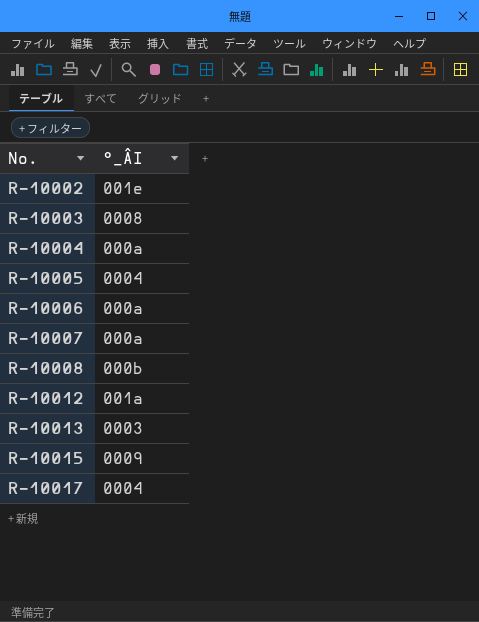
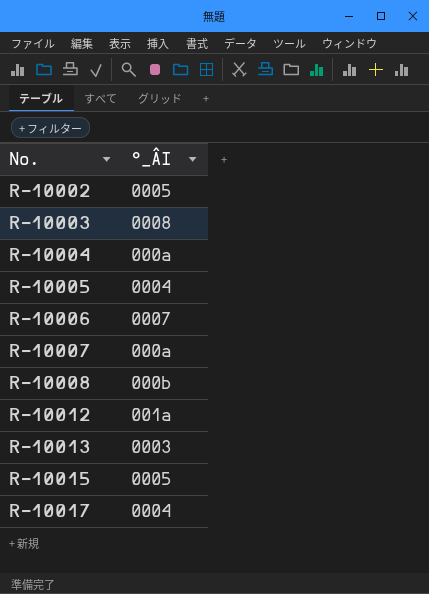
R-10002 | °_ÂI: 001e -> 0005
R-10006 | °_ÂI: 000a -> 0007
R-10015 | °_ÂI: 0009 -> 0005

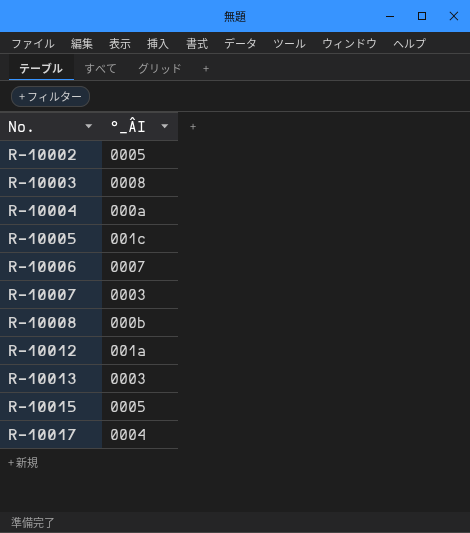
R-10005 | °_ÂI: 0004 -> 001c
R-10007 | °_ÂI: 000a -> 0003

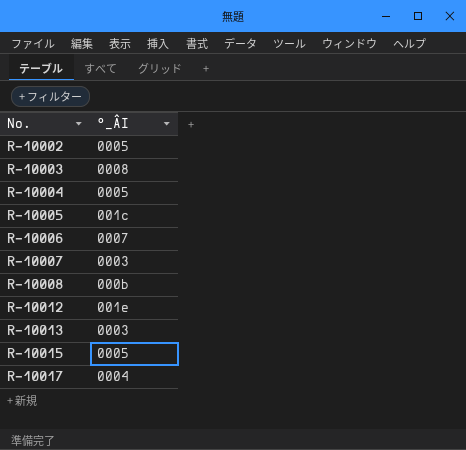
R-10004 | °_ÂI: 000a -> 0005
R-10012 | °_ÂI: 001a -> 001e

